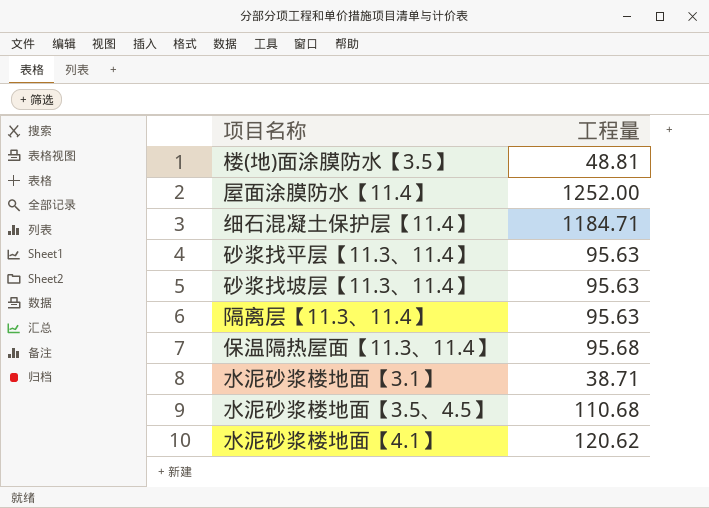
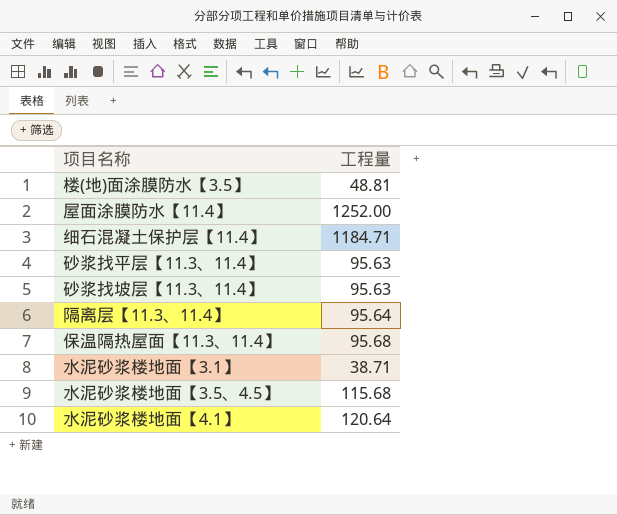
隔离层【11.3、11.4】 | 工程量: 95.63 -> 95.64
水泥砂浆楼地面【3.5、4.5】 | 工程量: 110.68 -> 115.68
水泥砂浆楼地面【4.1】 | 工程量: 120.62 -> 120.64

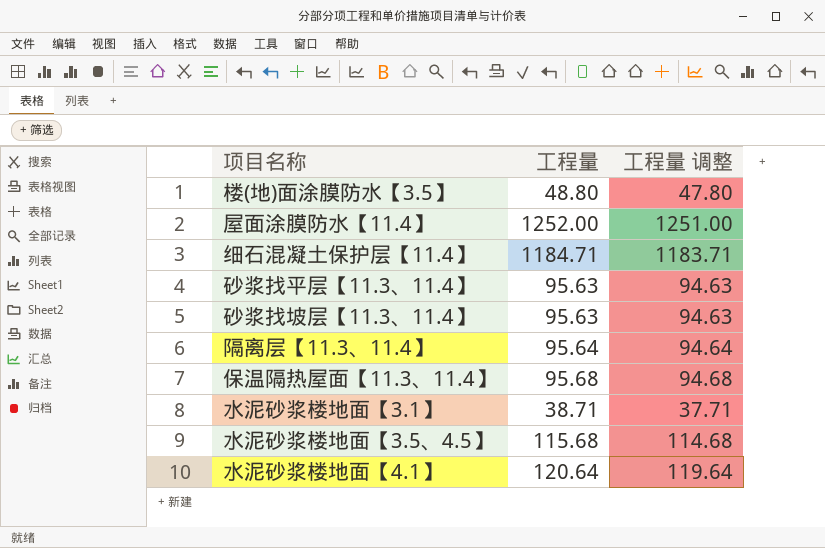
column 工程量 调整 | formula: none -> [工程量] - 1
楼(地)面涂膜防水【3.5】 | 工程量: 48.81 -> 48.80

